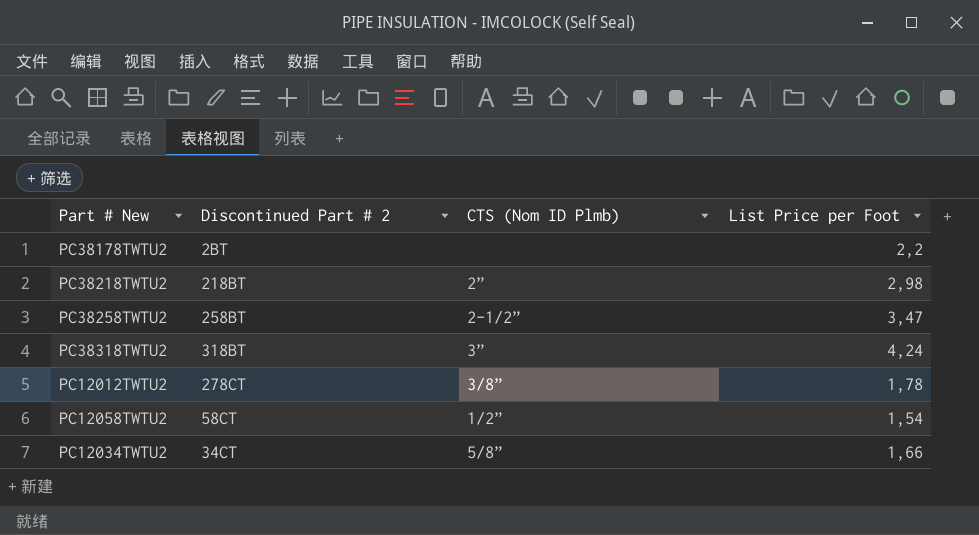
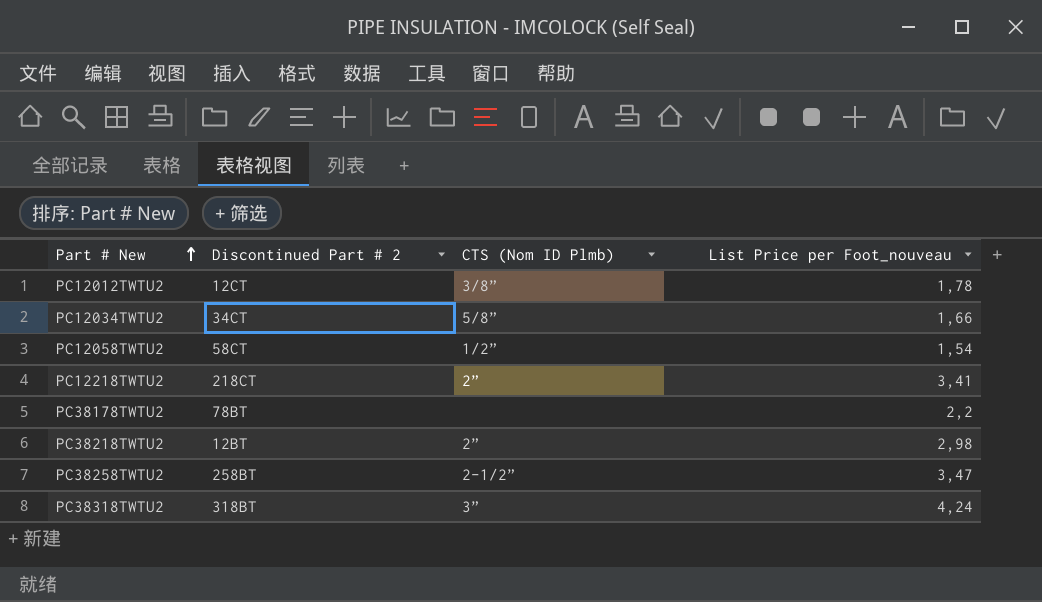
row order: none -> Part # New ascending
column name: List Price per Foot -> List Price per Foot_nouveau
PC12012TWTU2 | Discontinued Part # 2: 278CT -> 12CT
row PC12218TWTU2: none -> 218CT | 2” | 3,41
PC38178TWTU2 | Discontinued Part # 2: 2BT -> 78BT
PC38218TWTU2 | Discontinued Part # 2: 218BT -> 12BT

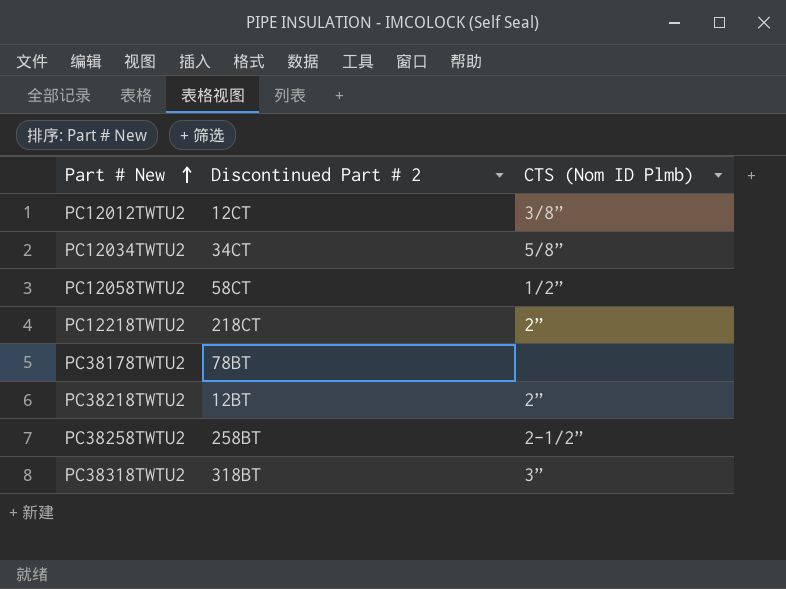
column List Price per Foot_nouveau | position: 4 -> none

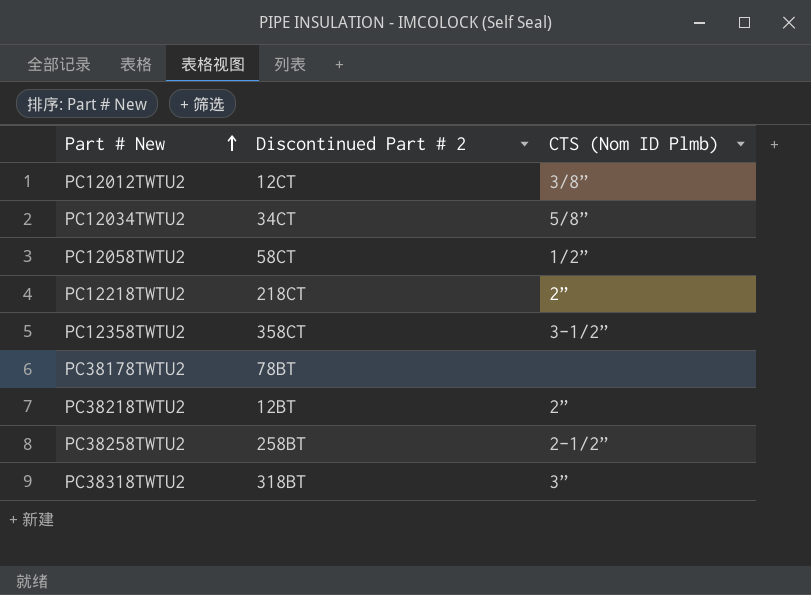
row PC12358TWTU2: none -> 358CT | 3-1/2”

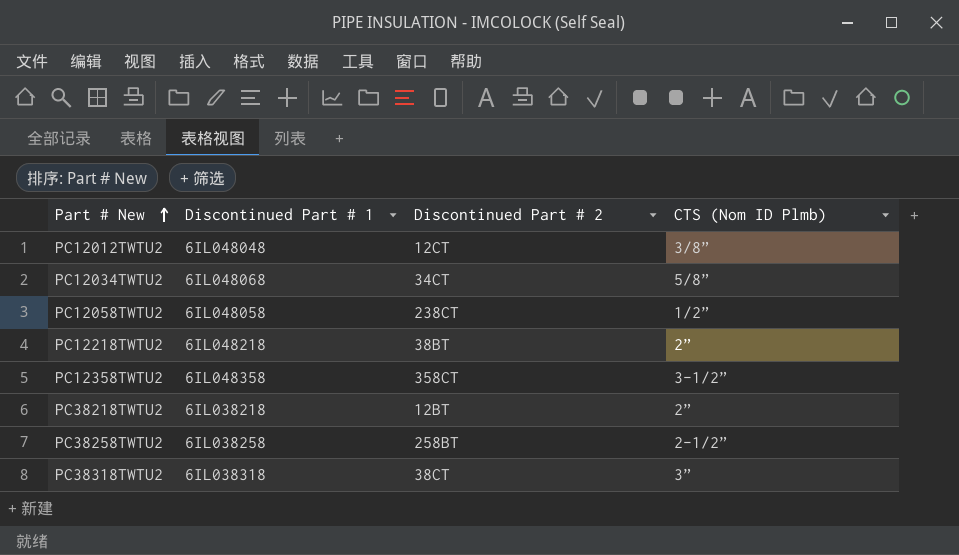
column Discontinued Part # 1 | position: none -> 2
row PC38178TWTU2: 78BT | none -> none
PC12058TWTU2 | Discontinued Part # 2: 58CT -> 238CT
PC12218TWTU2 | Discontinued Part # 2: 218CT -> 38BT
PC38318TWTU2 | Discontinued Part # 2: 318BT -> 38CT

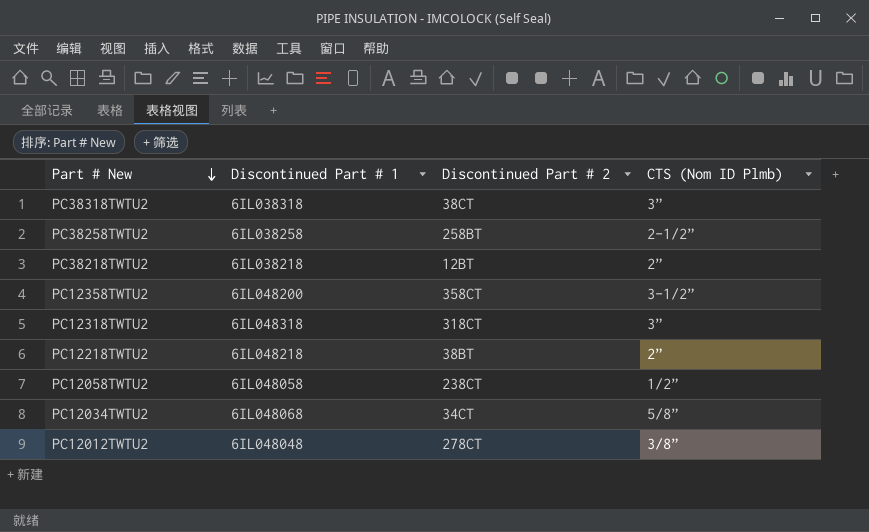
row order: Part # New ascending -> Part # New descending
PC12358TWTU2 | Discontinued Part # 1: 6IL048358 -> 6IL048200
row PC12318TWTU2: none -> 6IL048318 | 318CT | 3”
PC12012TWTU2 | Discontinued Part # 2: 12CT -> 278CT

